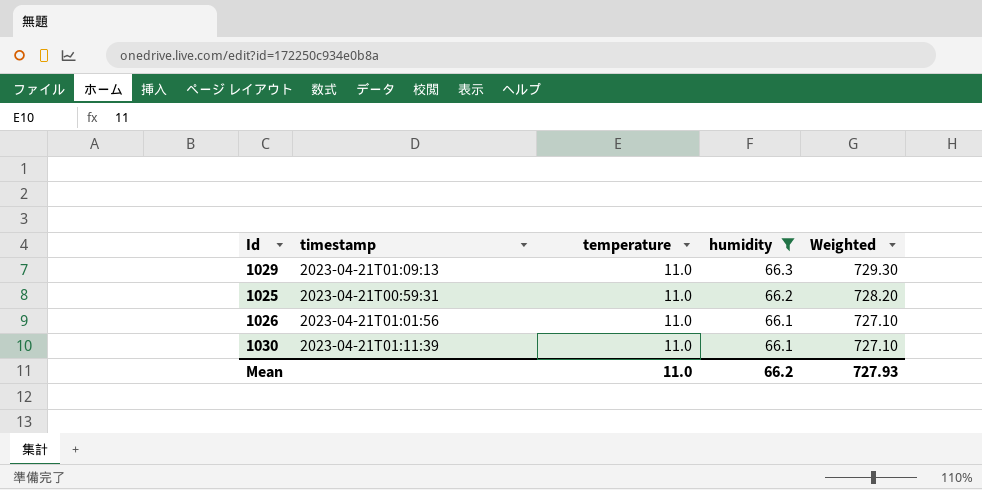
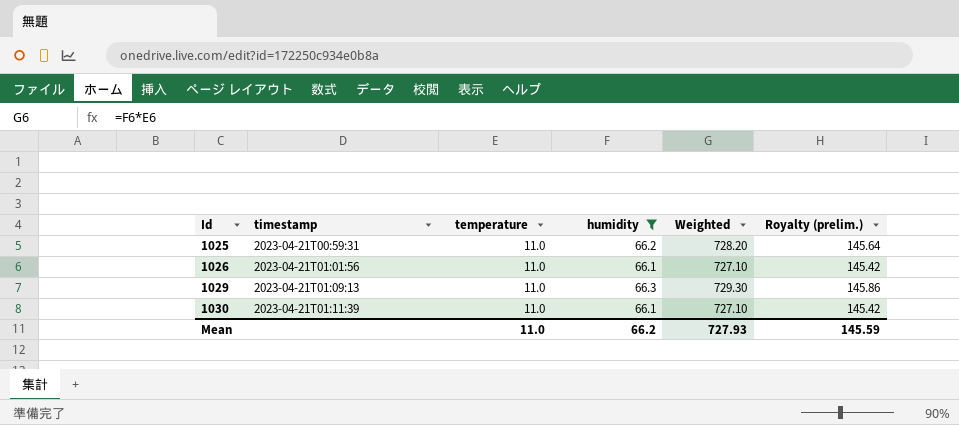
row order: humidity descending -> Id ascending
column Royalty (prelim.) | formula: none -> [Weighted] * 0.2

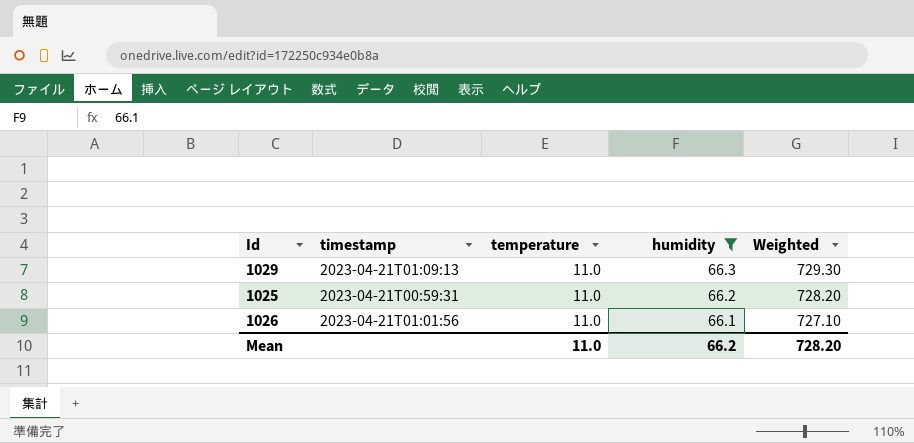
row order: Id ascending -> humidity descending
column Royalty (prelim.) | formula: [Weighted] * 0.2 -> none
row 1030: 2023-04-21T01:11:39 | 11.0 | 66.1 | 727.10 | 145.42 -> none
Mean | Weighted: 727.93 -> 728.20

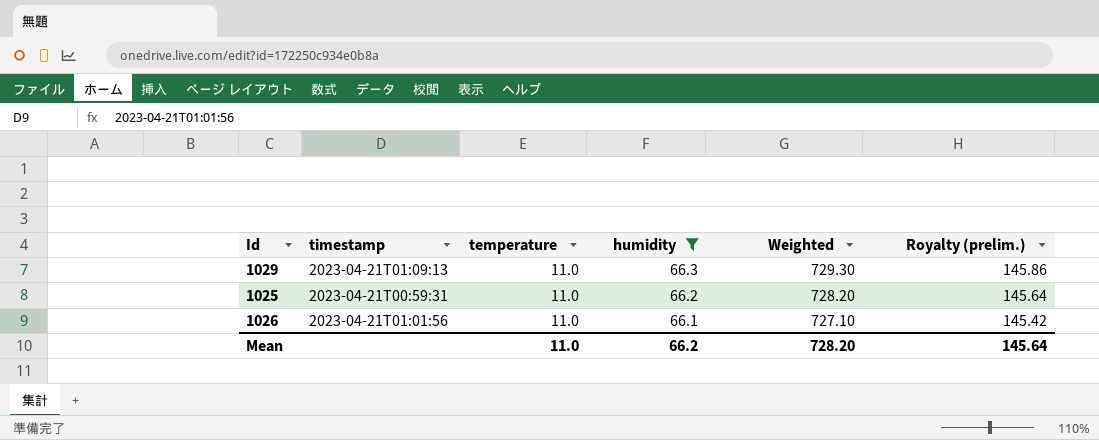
column Royalty (prelim.) | formula: none -> [Weighted] * 0.2

